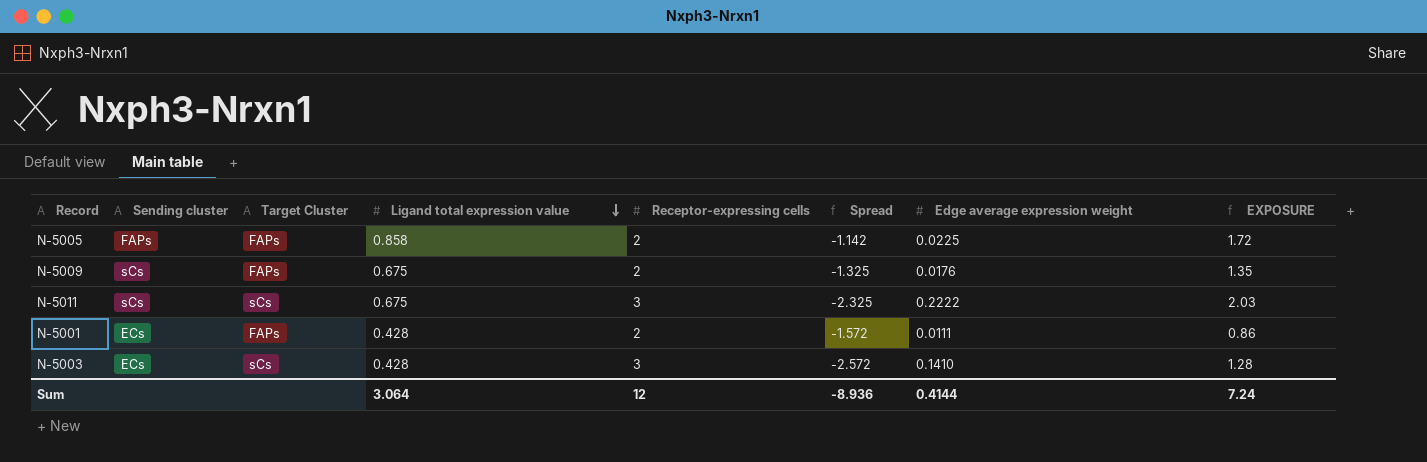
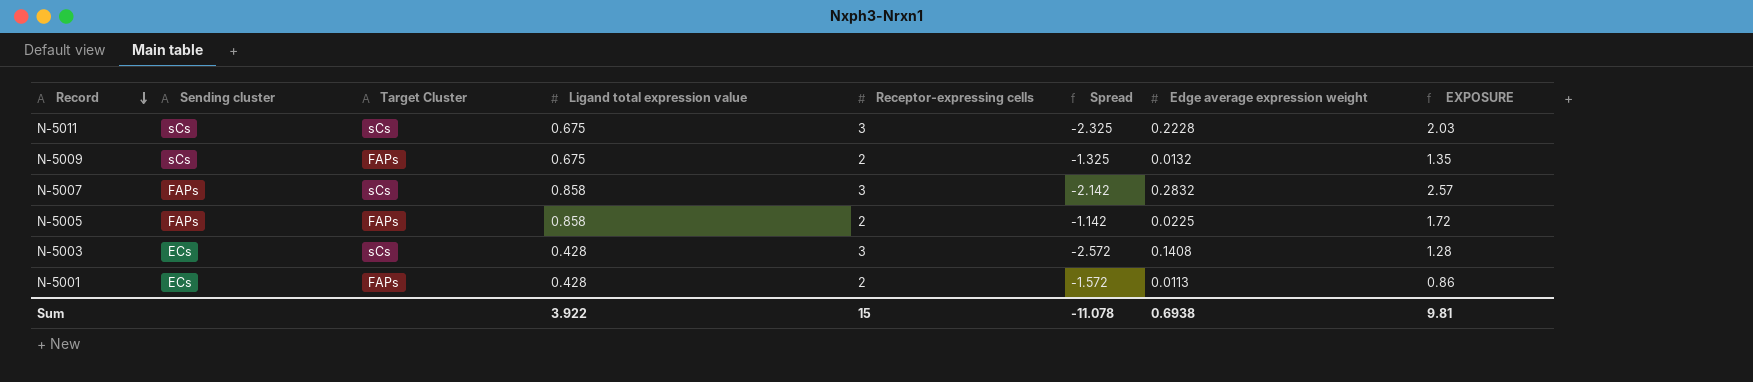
row order: Ligand total expression value descending -> Record descending
N-5011 | Edge average expression weight: 0.2222 -> 0.2228
N-5009 | Edge average expression weight: 0.0176 -> 0.0132
row N-5007: none -> FAPs | sCs | 0.858 | 3 | -2.142 | 0.2832 | 2.57
N-5003 | Edge average expression weight: 0.1410 -> 0.1408
N-5001 | Edge average expression weight: 0.0111 -> 0.0113
Sum | Ligand total expression value: 3.064 -> 3.922
Sum | Receptor-expressing cells: 12 -> 15
Sum | Spread: -8.936 -> -11.078
Sum | Edge average expression weight: 0.4144 -> 0.6938
Sum | EXPOSURE: 7.24 -> 9.81

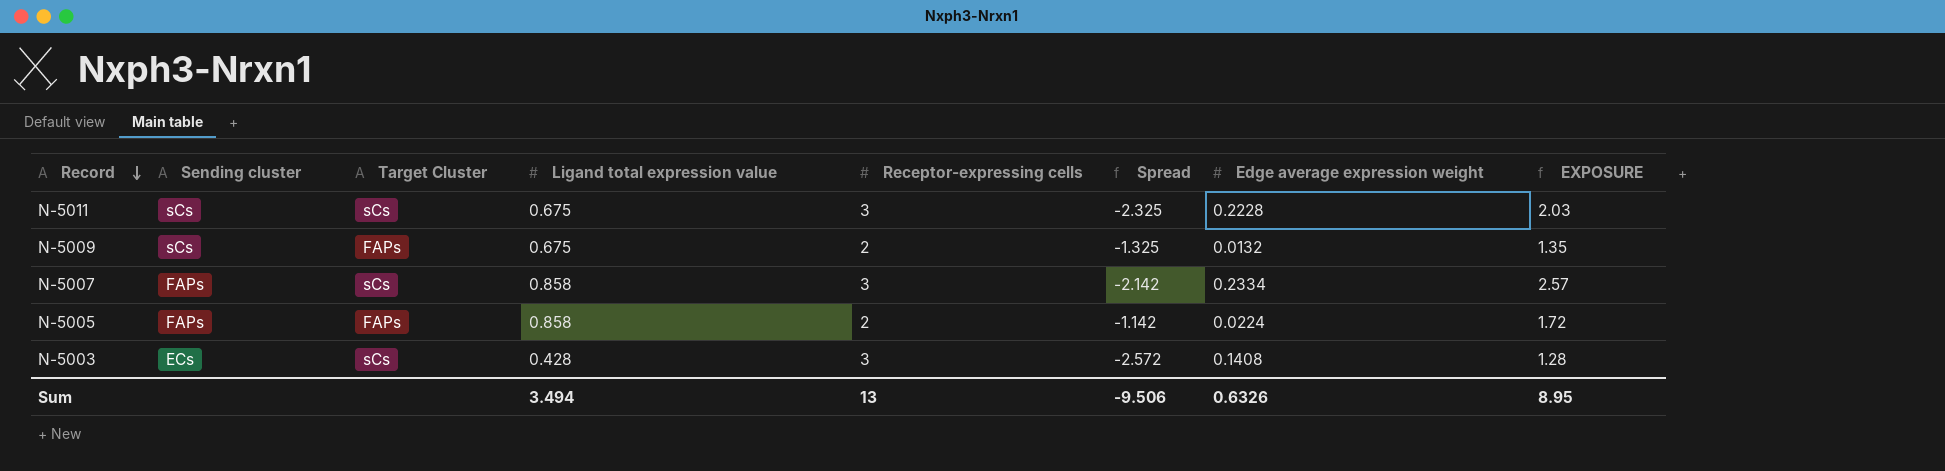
row N-5001: ECs | FAPs | 0.428 | 2 | -1.572 | 0.0113 | 0.86 -> none
N-5007 | Edge average expression weight: 0.2832 -> 0.2334
N-5005 | Edge average expression weight: 0.0225 -> 0.0224
Sum | Ligand total expression value: 3.922 -> 3.494
Sum | Receptor-expressing cells: 15 -> 13
Sum | Spread: -11.078 -> -9.506
Sum | Edge average expression weight: 0.6938 -> 0.6326
Sum | EXPOSURE: 9.81 -> 8.95

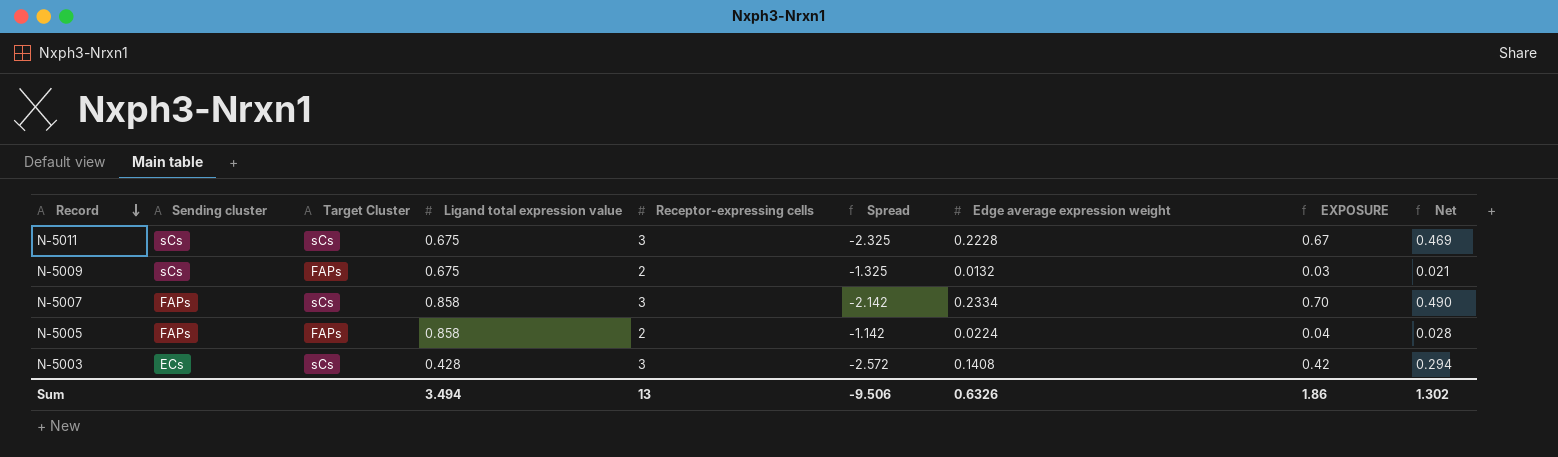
column EXPOSURE | formula: [Ligand total expression value] * [Receptor-expressing cells] -> [Receptor-expressing cells] * [Edge average expression weight]
column Net | formula: none -> [EXPOSURE] * 0.7
Sum | EXPOSURE: 8.95 -> 1.86

